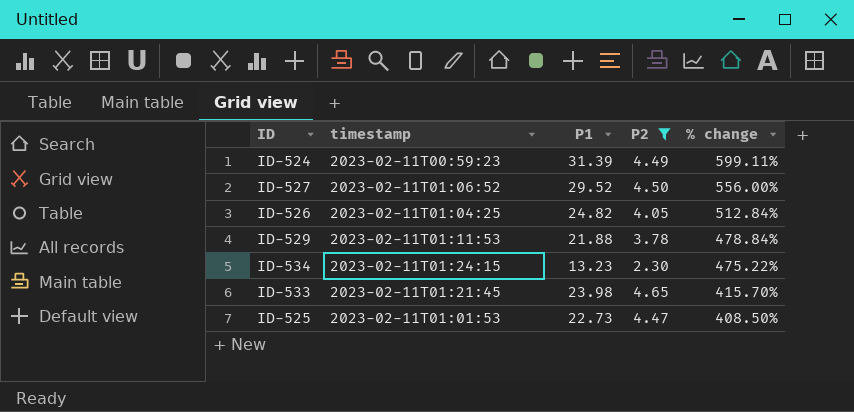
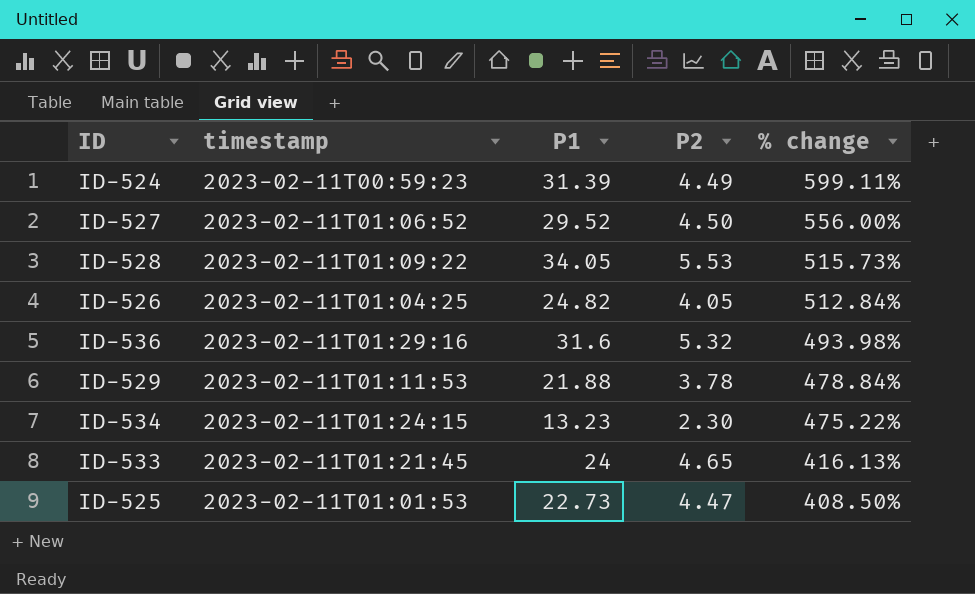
filter: P2 <= 4.65 -> none
ID-533 | P1: 23.98 -> 24
ID-533 | % change: 415.70% -> 416.13%

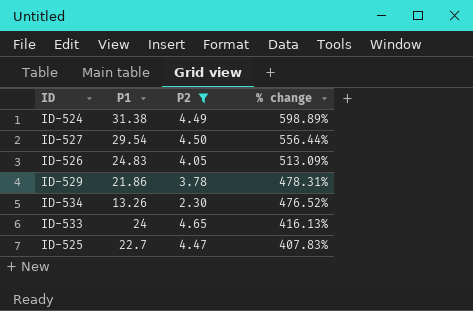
filter: none -> P2 <= 4.65
column timestamp | position: 2 -> none
ID-524 | P1: 31.39 -> 31.38
ID-524 | % change: 599.11% -> 598.89%
ID-527 | P1: 29.52 -> 29.54
ID-527 | % change: 556.00% -> 556.44%
ID-526 | P1: 24.82 -> 24.83
ID-526 | % change: 512.84% -> 513.09%
ID-529 | P1: 21.88 -> 21.86
ID-529 | % change: 478.84% -> 478.31%
ID-534 | P1: 13.23 -> 13.26
ID-534 | % change: 475.22% -> 476.52%
ID-525 | P1: 22.73 -> 22.7
ID-525 | % change: 408.50% -> 407.83%

